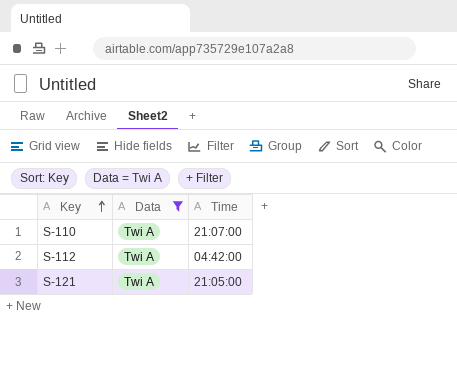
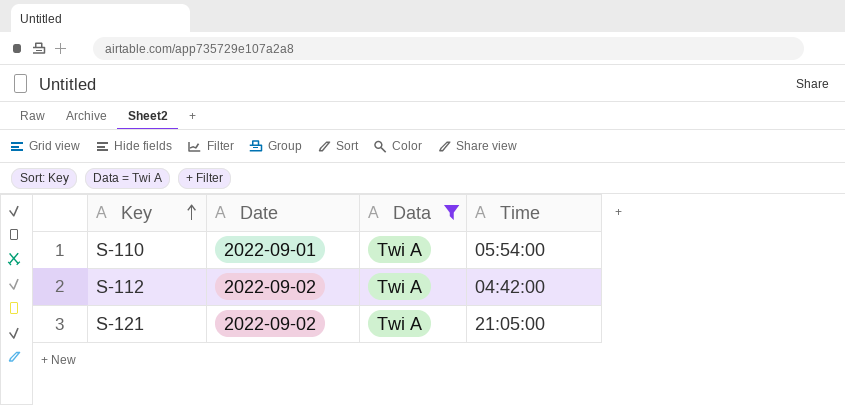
column Date | position: none -> 2
S-110 | Time: 21:07:00 -> 05:54:00

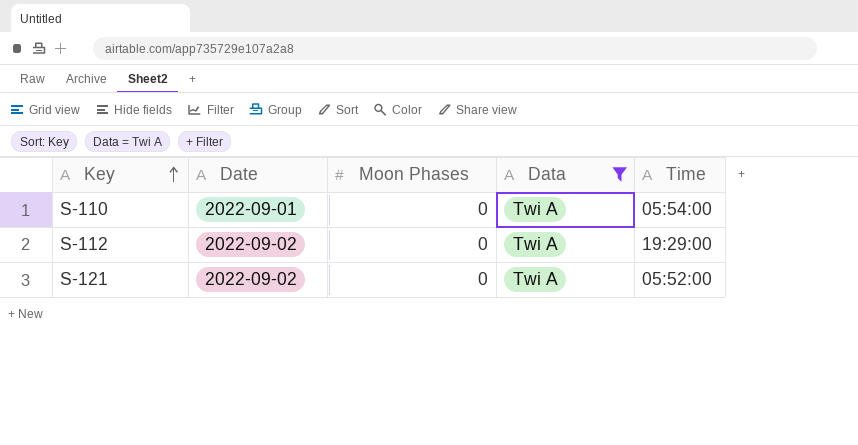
column Moon Phases | position: none -> 3
S-112 | Time: 04:42:00 -> 19:29:00
S-121 | Time: 21:05:00 -> 05:52:00

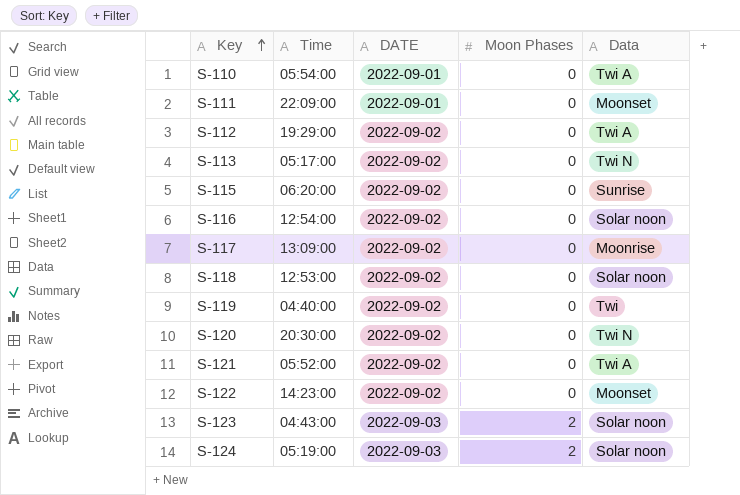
filter: Data = Twi A -> none
column Time | position: 5 -> 2
column name: Date -> DATE

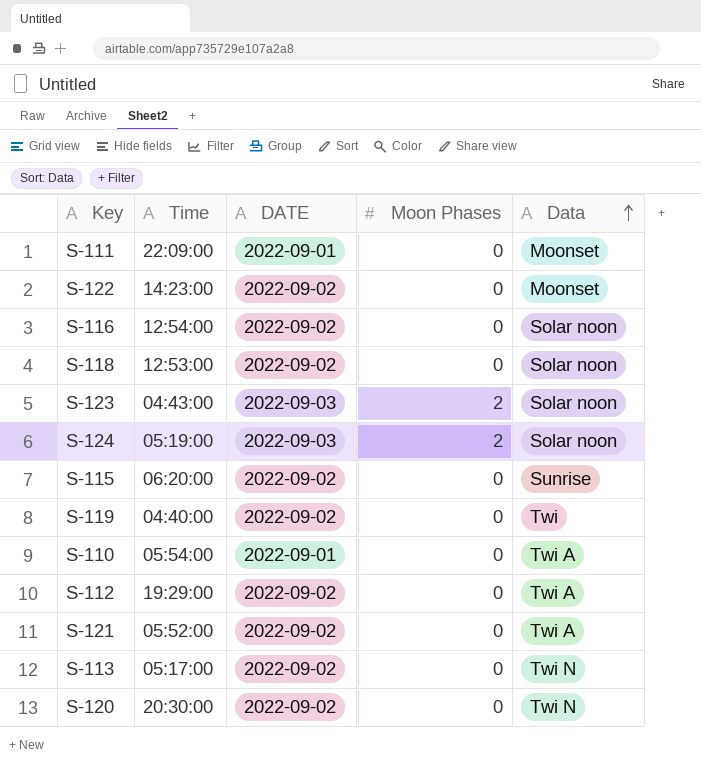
row order: Key ascending -> Data ascending
row S-117: 13:09:00 | 2022-09-02 | 0 | Moonrise -> none

